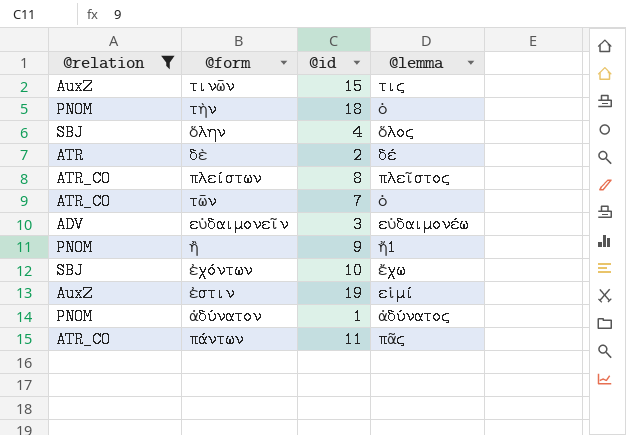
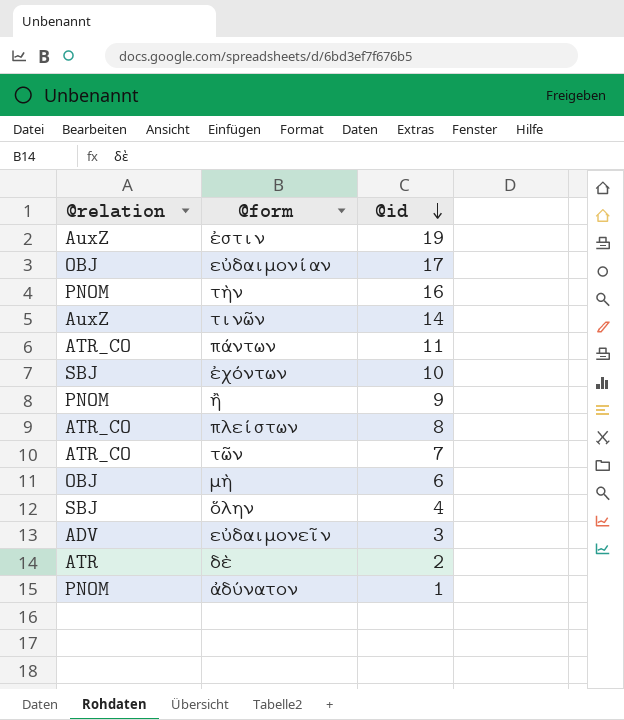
filter: @relation != OBJ -> none
row order: none -> @id descending
column @lemma | position: 4 -> none
τὴν | @id: 18 -> 16
τινῶν | @id: 15 -> 14

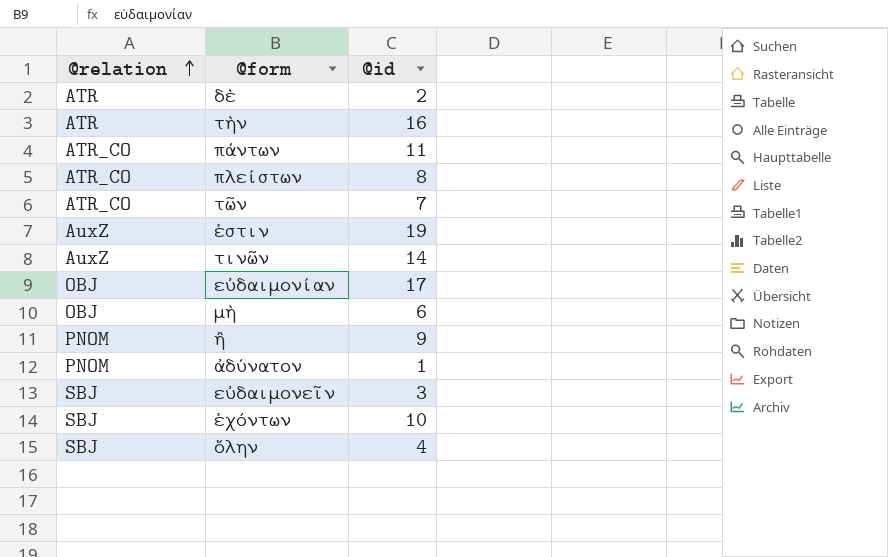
row order: @id descending -> @relation ascending
τὴν | @relation: PNOM -> ATR
εὐδαιμονεῖν | @relation: ADV -> SBJ

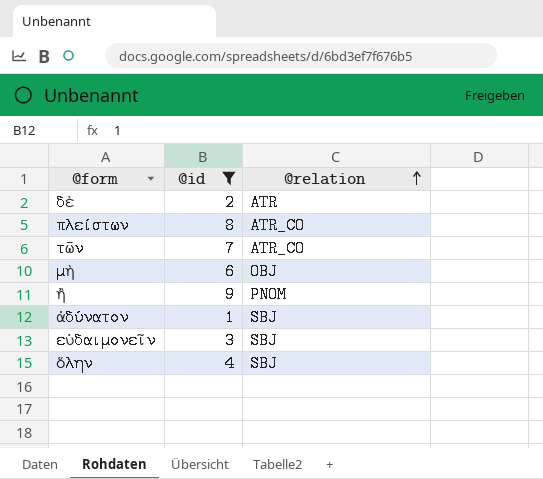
filter: none -> @id <= 9
column @relation | position: 1 -> 3
ἀδύνατον | @relation: PNOM -> SBJ

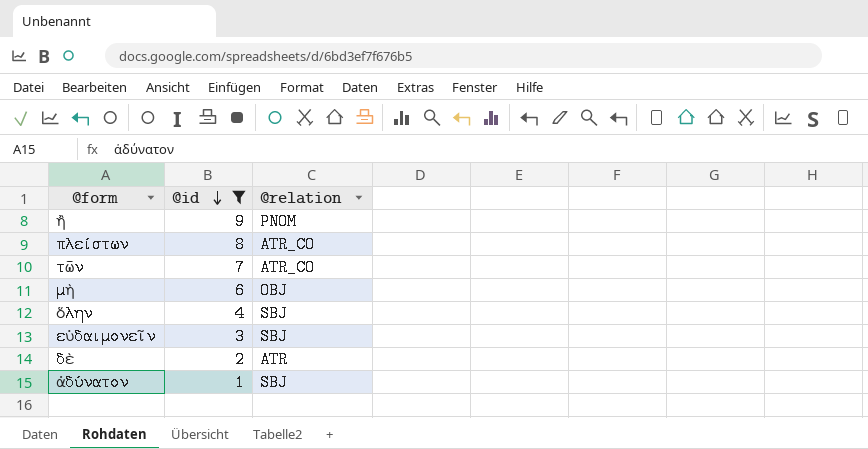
row order: @relation ascending -> @id descending

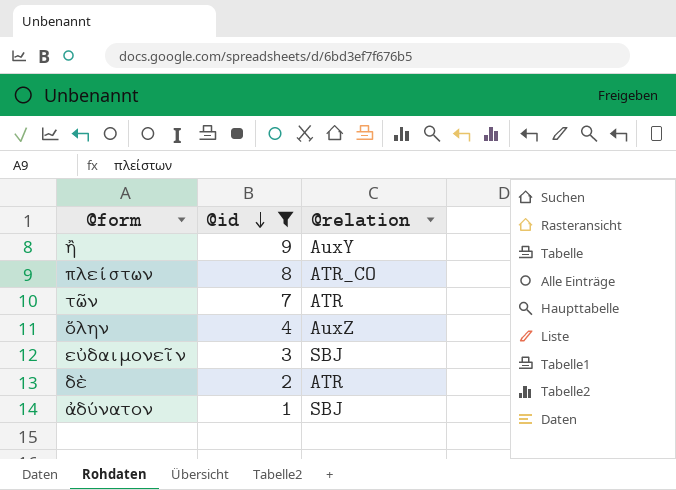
row μὴ: 6 | OBJ -> none
ἢ | @relation: PNOM -> AuxY
τῶν | @relation: ATR_CO -> ATR
ὅλην | @relation: SBJ -> AuxZ

